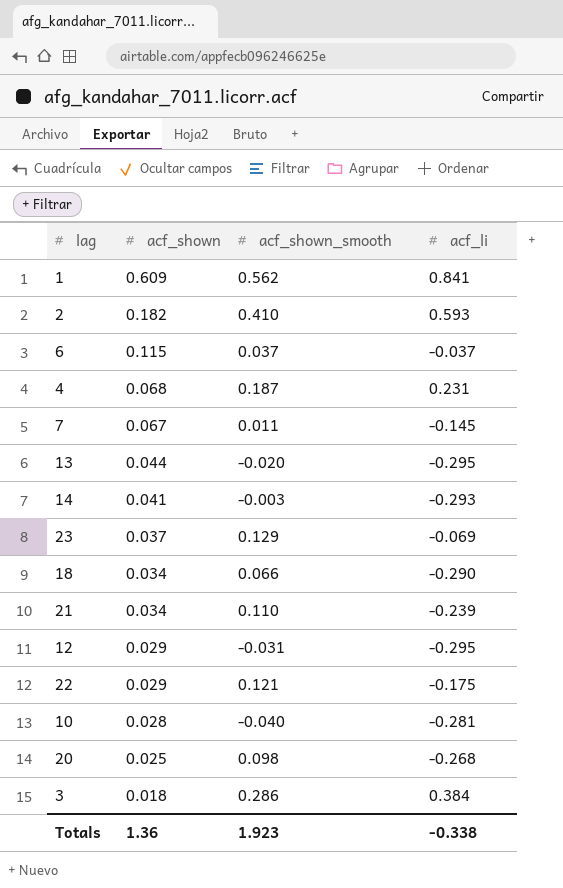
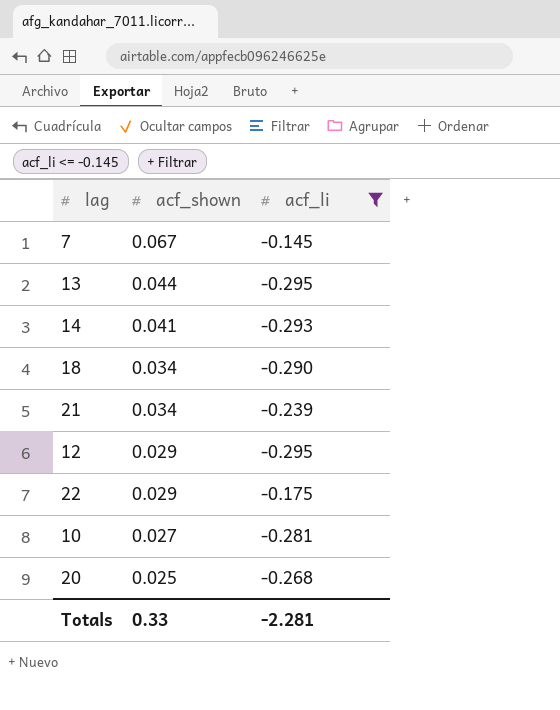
filter: none -> acf_li <= -0.145
column acf_shown_smooth | position: 3 -> none
10 | acf_shown: 0.028 -> 0.027
Totals | acf_shown: 1.36 -> 0.33
Totals | acf_li: -0.338 -> -2.281

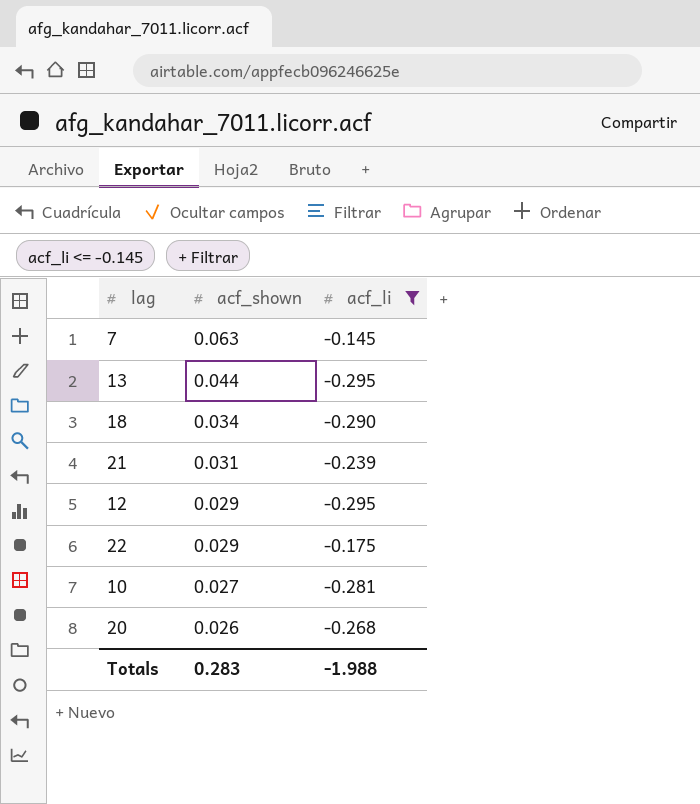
row 14: 0.041 | -0.293 -> none
7 | acf_shown: 0.067 -> 0.063
21 | acf_shown: 0.034 -> 0.031
20 | acf_shown: 0.025 -> 0.026
Totals | acf_shown: 0.33 -> 0.283
Totals | acf_li: -2.281 -> -1.988

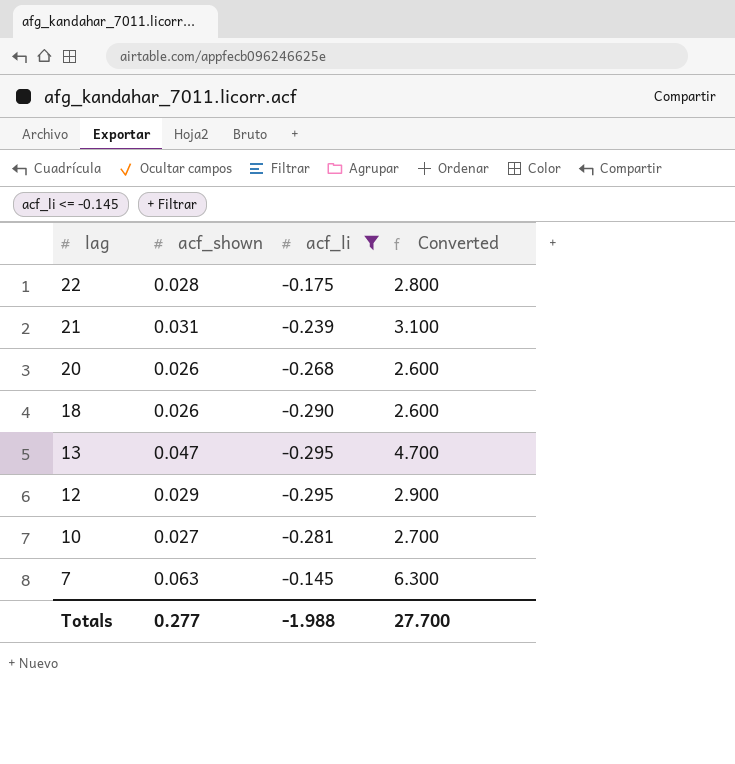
row order: acf_shown descending -> lag descending
column Converted | formula: none -> [acf_shown] * 100
22 | acf_shown: 0.029 -> 0.028
18 | acf_shown: 0.034 -> 0.026
13 | acf_shown: 0.044 -> 0.047
Totals | acf_shown: 0.283 -> 0.277

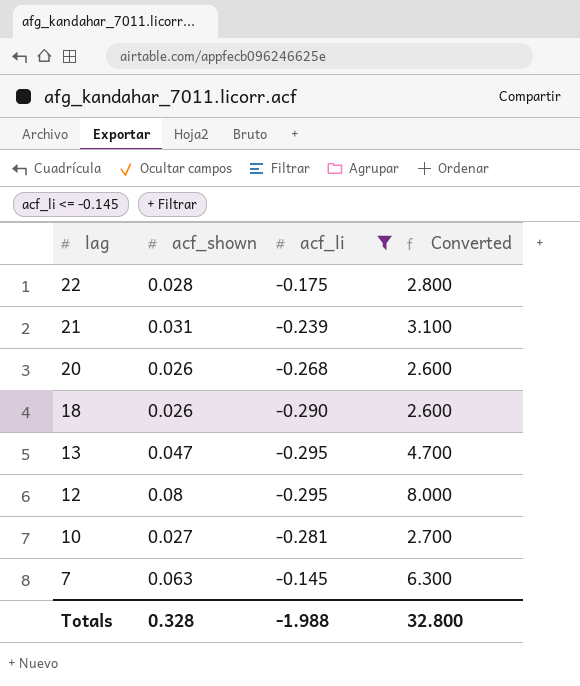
12 | acf_shown: 0.029 -> 0.08
12 | Converted: 2.900 -> 8.000
Totals | acf_shown: 0.277 -> 0.328
Totals | Converted: 27.700 -> 32.800

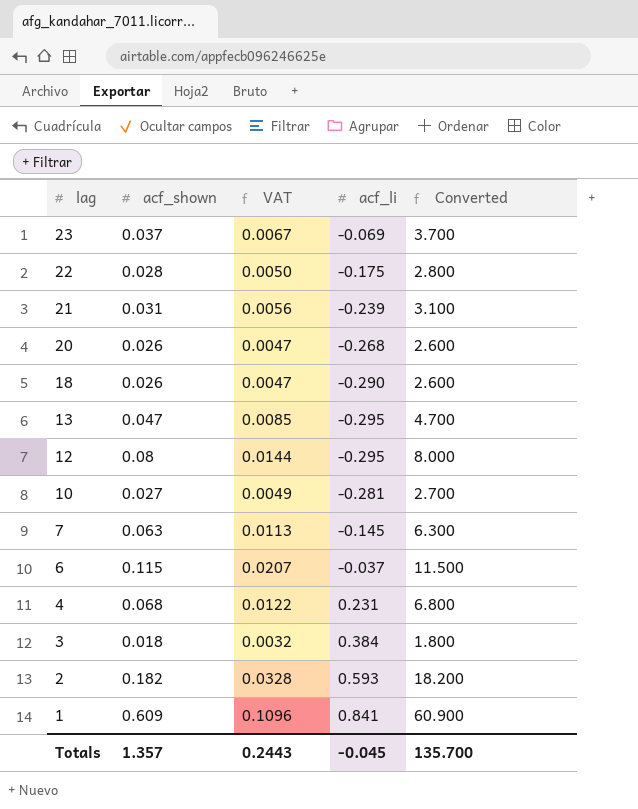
filter: acf_li <= -0.145 -> none
column VAT | formula: none -> [acf_shown] * 0.18
Totals | acf_shown: 0.328 -> 1.357
Totals | acf_li: -1.988 -> -0.045
Totals | Converted: 32.800 -> 135.700

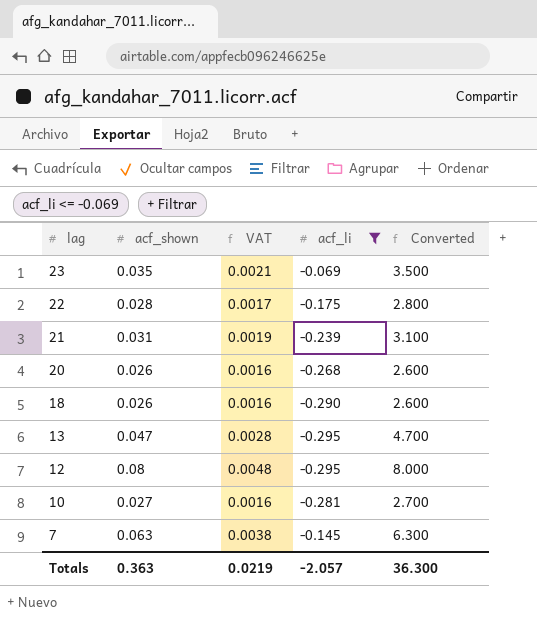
filter: none -> acf_li <= -0.069
column VAT | formula: [acf_shown] * 0.18 -> [acf_shown] * 0.06
23 | acf_shown: 0.037 -> 0.035
23 | Converted: 3.700 -> 3.500
Totals | acf_shown: 1.357 -> 0.363
Totals | VAT: 0.2443 -> 0.0219
Totals | acf_li: -0.045 -> -2.057
Totals | Converted: 135.700 -> 36.300

